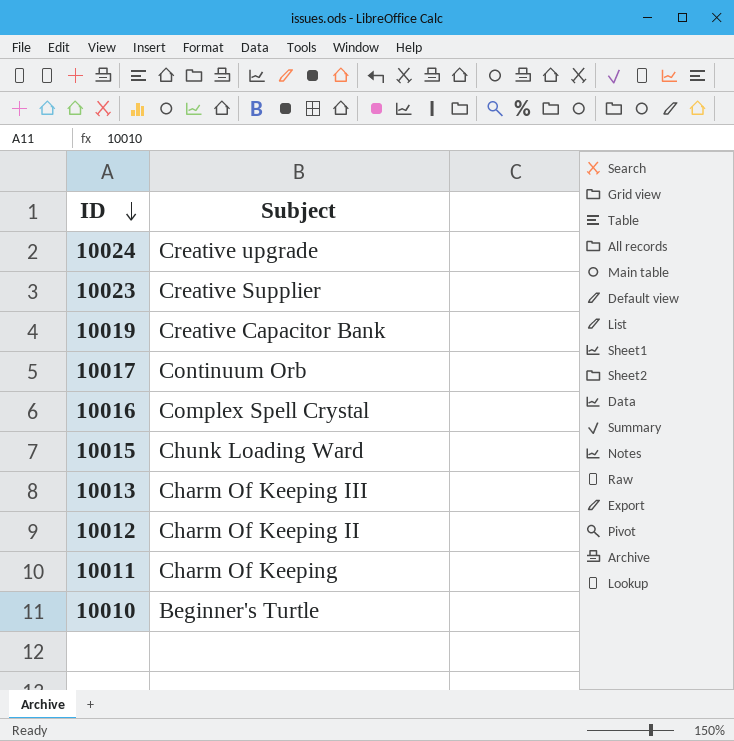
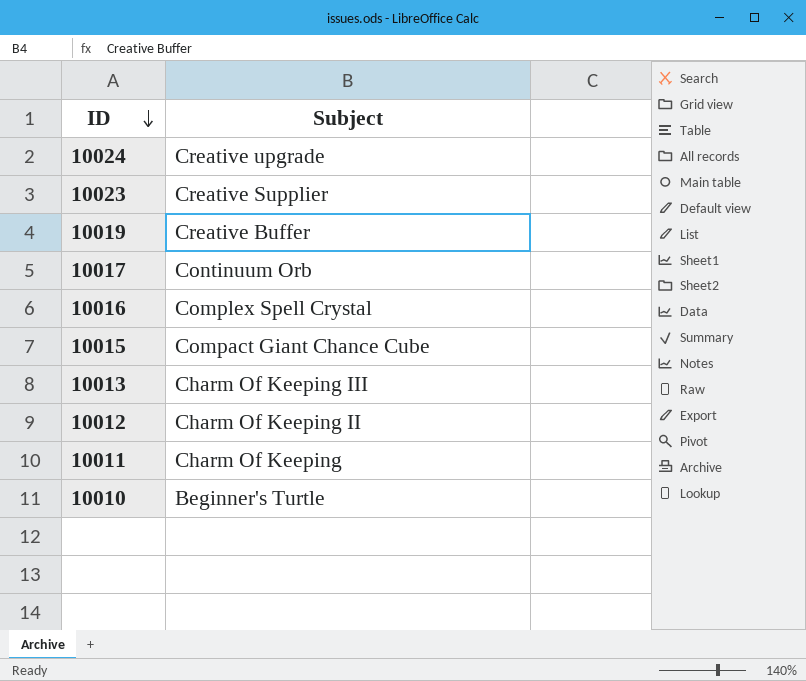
10019 | Subject: Creative Capacitor Bank -> Creative Buffer
10015 | Subject: Chunk Loading Ward -> Compact Giant Chance Cube

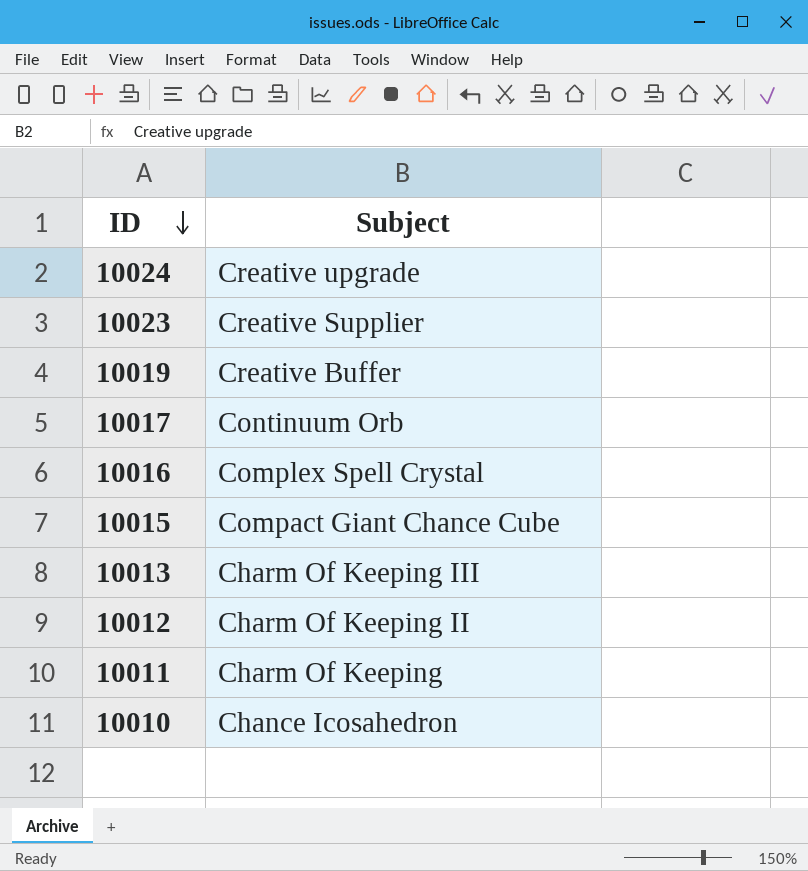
10010 | Subject: Beginner's Turtle -> Chance Icosahedron

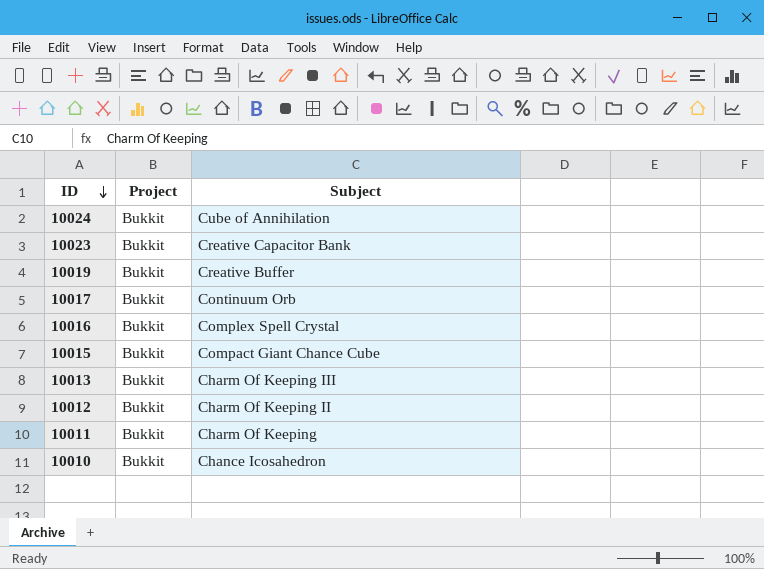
column Project | position: none -> 2
10024 | Subject: Creative upgrade -> Cube of Annihilation
10023 | Subject: Creative Supplier -> Creative Capacitor Bank

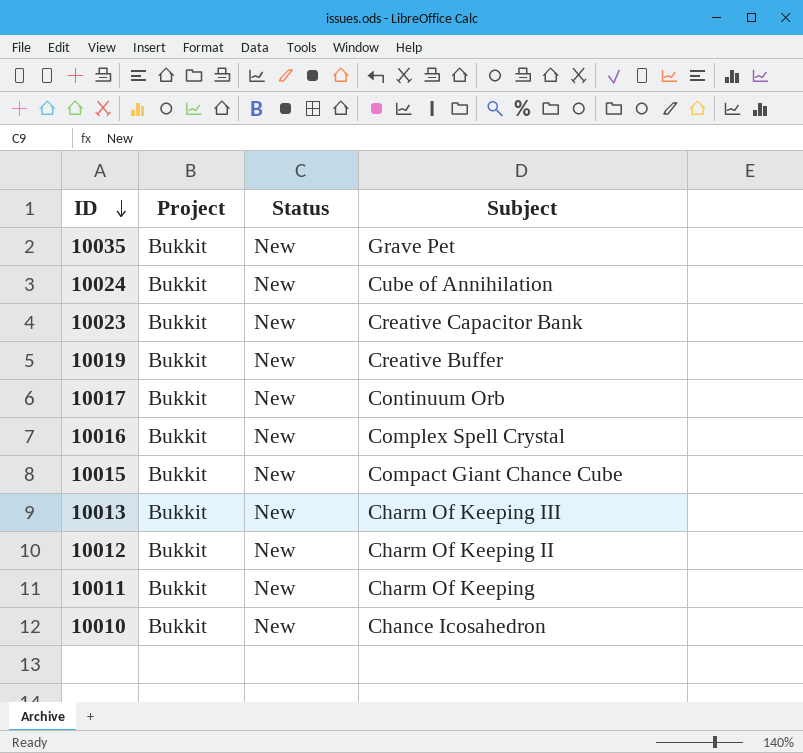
column Status | position: none -> 3
row 10035: none -> Bukkit | New | Grave Pet

